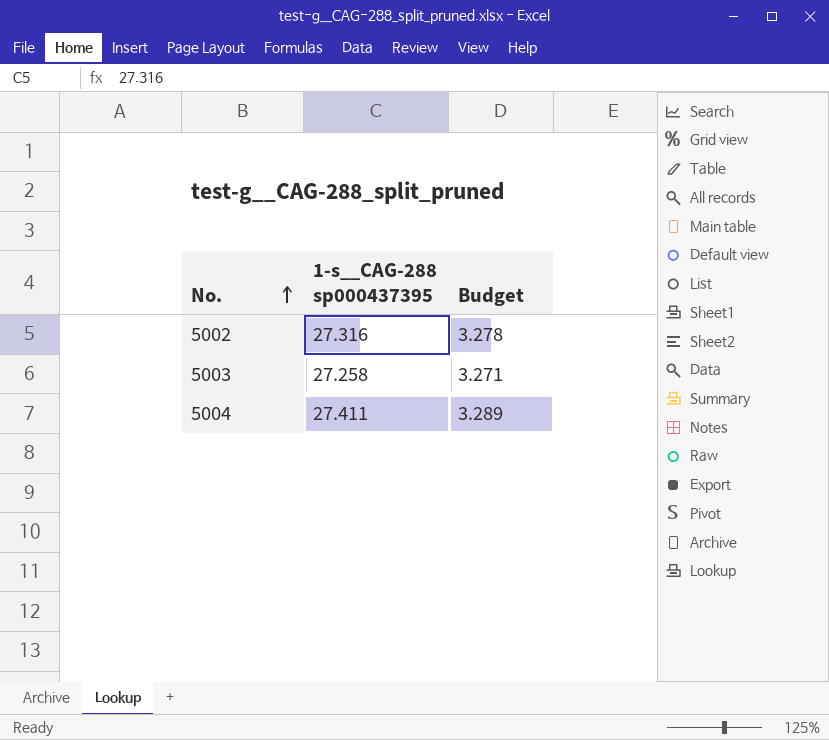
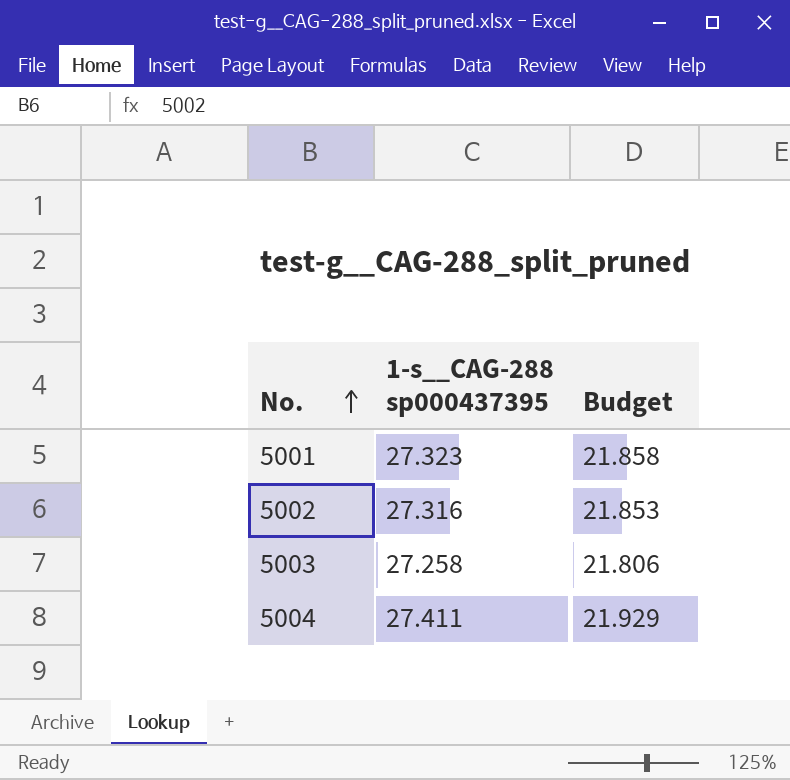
column Budget | formula: [1-s__CAG-288 sp000437395] * 0.12 -> [1-s__CAG-288 sp000437395] * 0.8
row 5001: none -> 27.323 | 21.858

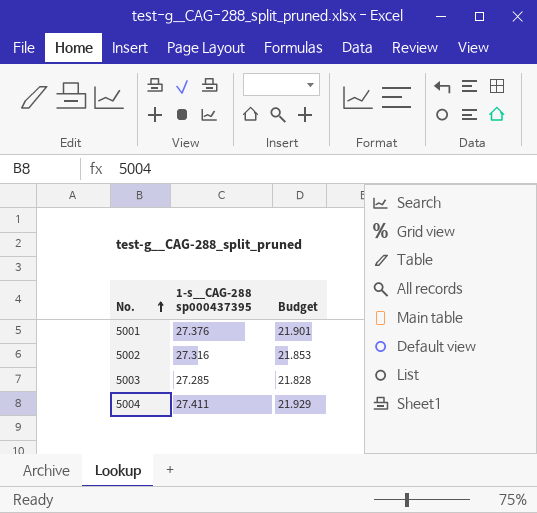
5001 | 1-s__CAG-288 sp000437395: 27.323 -> 27.376
5001 | Budget: 21.858 -> 21.901
5003 | 1-s__CAG-288 sp000437395: 27.258 -> 27.285
5003 | Budget: 21.806 -> 21.828

